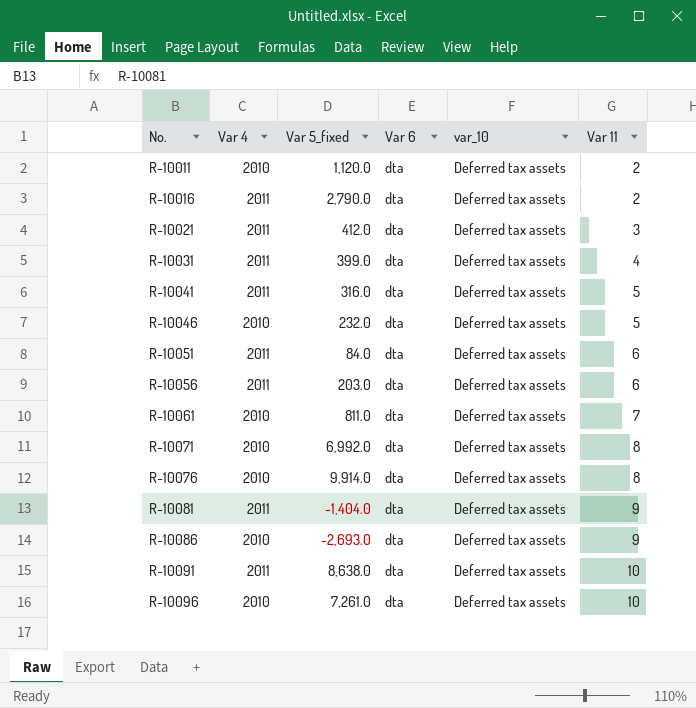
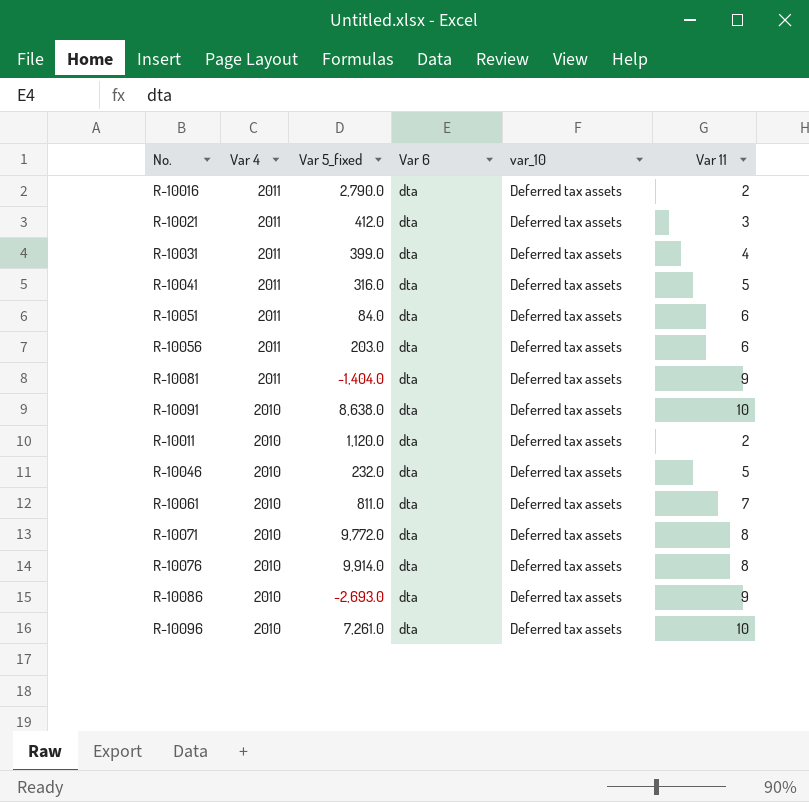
row order: No. ascending -> Var 4 descending
R-10091 | Var 4: 2011 -> 2010
R-10071 | Var 5_fixed: 6,992.0 -> 9,772.0

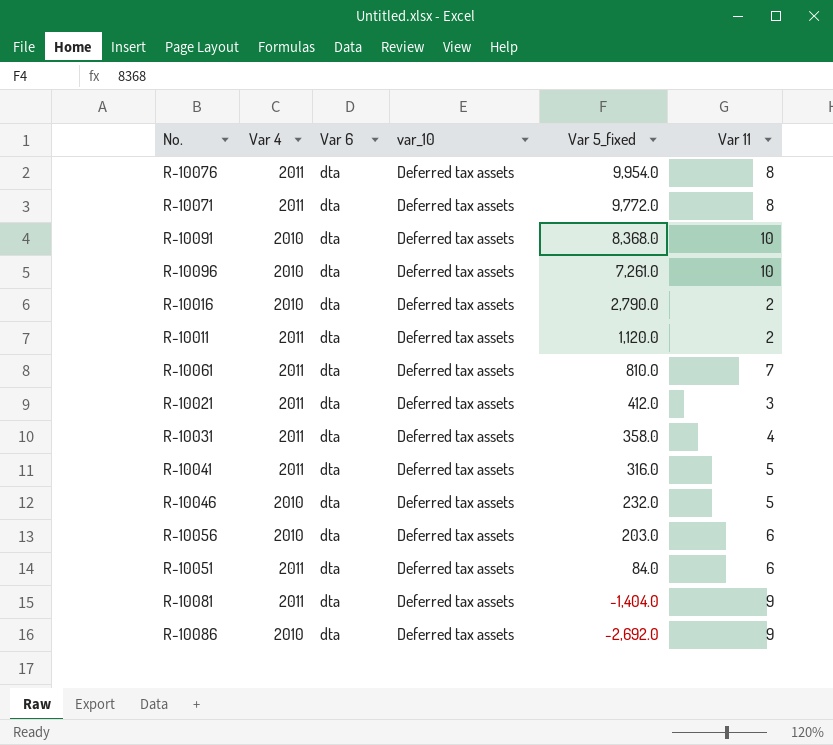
row order: Var 4 descending -> Var 5_fixed descending
column Var 5_fixed | position: 3 -> 5
R-10076 | Var 4: 2010 -> 2011
R-10076 | Var 5_fixed: 9,914.0 -> 9,954.0
R-10071 | Var 4: 2010 -> 2011
R-10091 | Var 5_fixed: 8,638.0 -> 8,368.0
R-10016 | Var 4: 2011 -> 2010
R-10011 | Var 4: 2010 -> 2011
R-10061 | Var 4: 2010 -> 2011
R-10061 | Var 5_fixed: 811.0 -> 810.0
R-10031 | Var 5_fixed: 399.0 -> 358.0
R-10056 | Var 4: 2011 -> 2010
R-10086 | Var 5_fixed: -2,693.0 -> -2,692.0

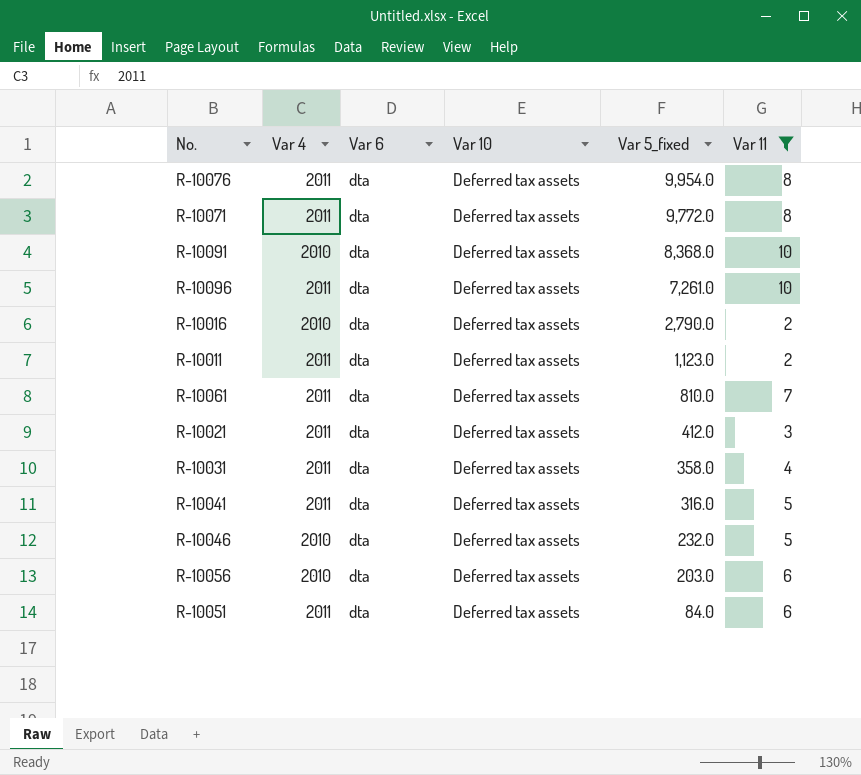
filter: none -> Var 11 != 9
column name: var_10 -> Var 10
R-10096 | Var 4: 2010 -> 2011
R-10011 | Var 5_fixed: 1,120.0 -> 1,123.0

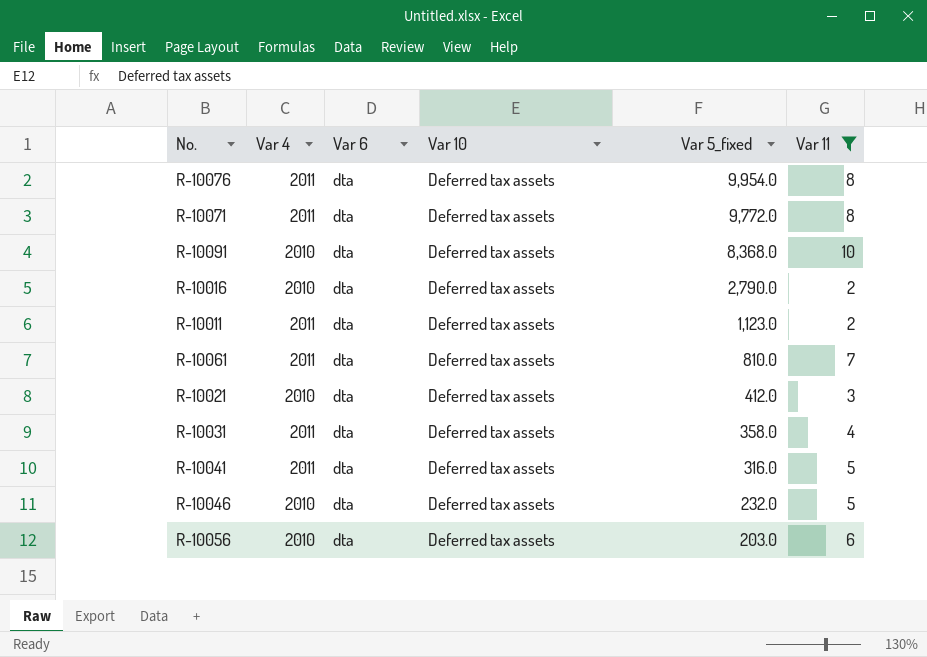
row R-10096: 2011 | dta | Deferred tax assets | 7,261.0 | 10 -> none
row R-10051: 2011 | dta | Deferred tax assets | 84.0 | 6 -> none
R-10021 | Var 4: 2011 -> 2010

